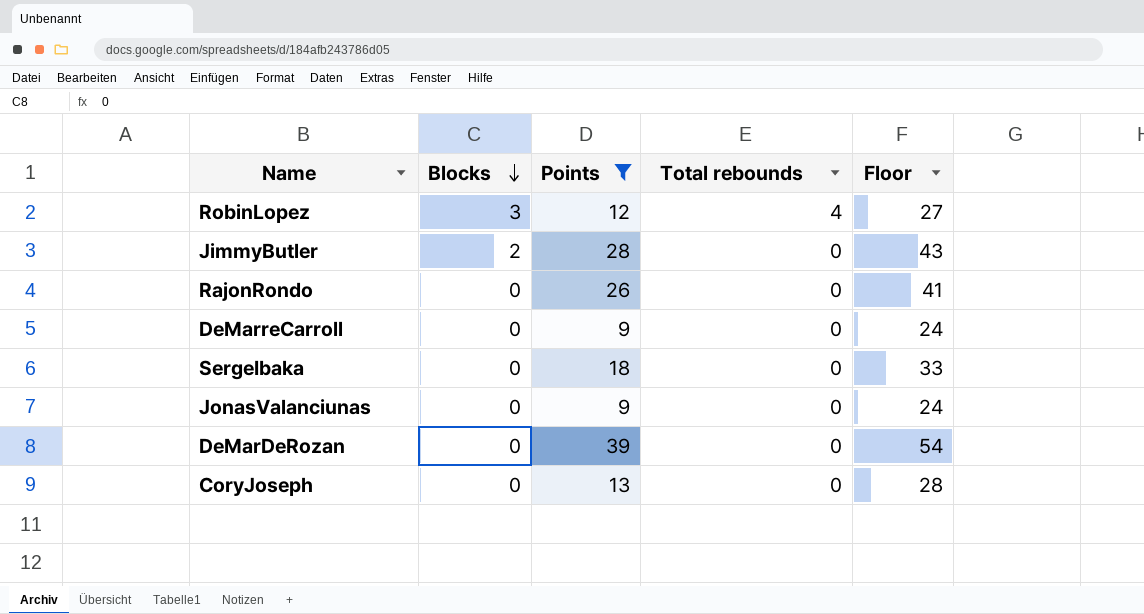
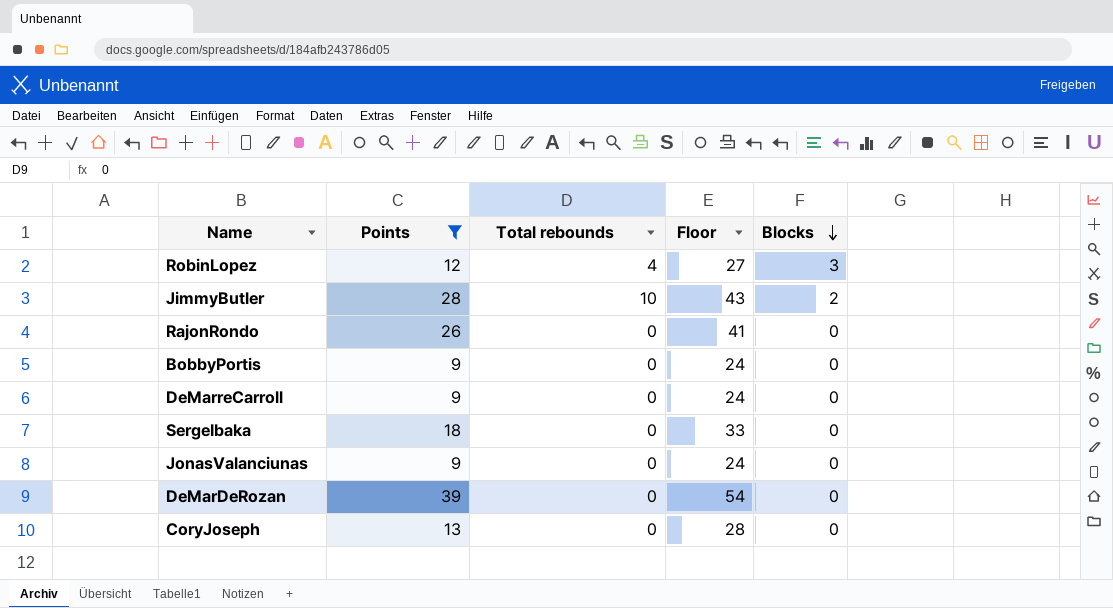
column Blocks | position: 2 -> 5
JimmyButler | Total rebounds: 0 -> 10
row BobbyPortis: none -> 9 | 0 | 24 | 0

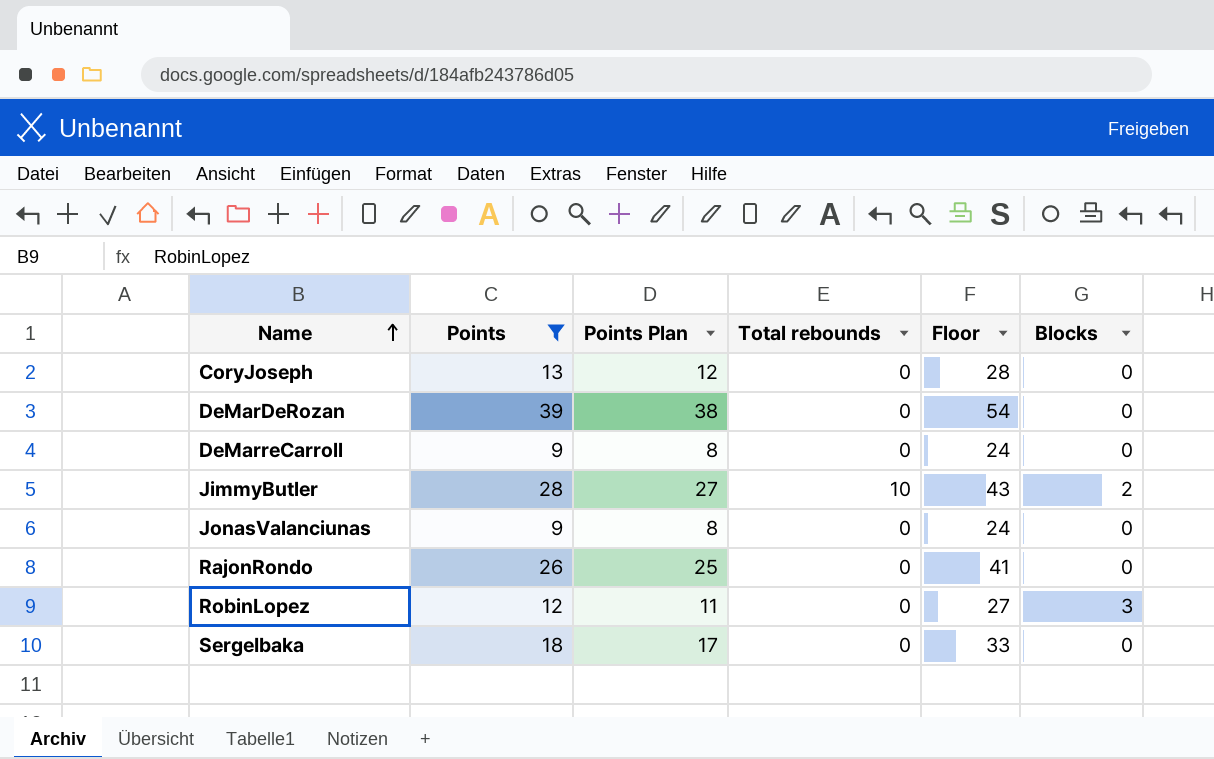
row order: Blocks descending -> Name ascending
column Points Plan | formula: none -> [Points] - 1
row BobbyPortis: 9 | 0 | 24 | 0 -> none
RobinLopez | Total rebounds: 4 -> 0

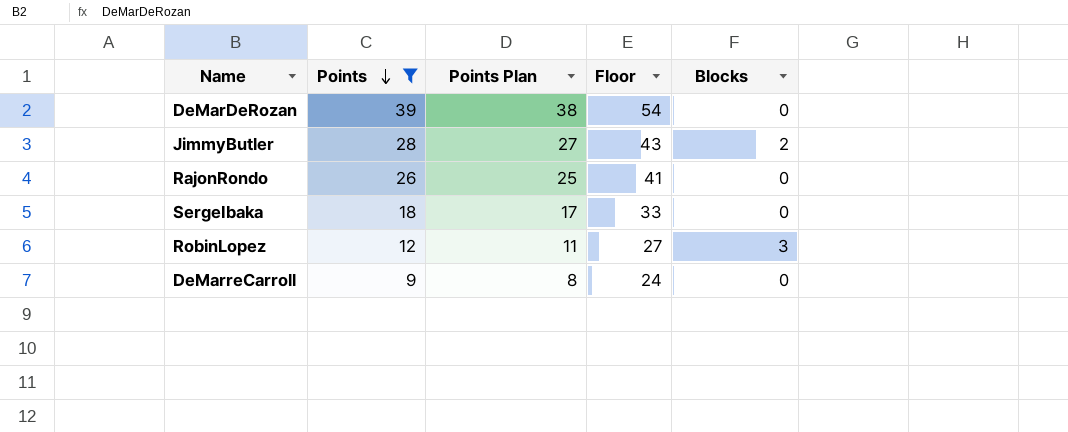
row order: Name ascending -> Points descending
column Total rebounds | position: 4 -> none
row CoryJoseph: 13 | 12 | 0 | 28 | 0 -> none
row JonasValanciunas: 9 | 8 | 0 | 24 | 0 -> none

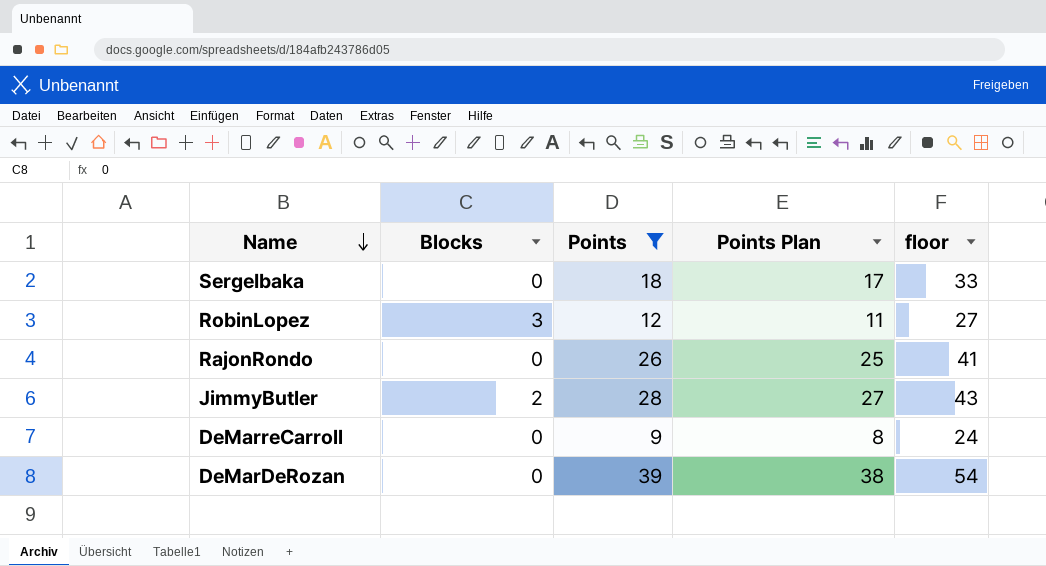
row order: Points descending -> Name descending
column Blocks | position: 5 -> 2
column name: Floor -> floor

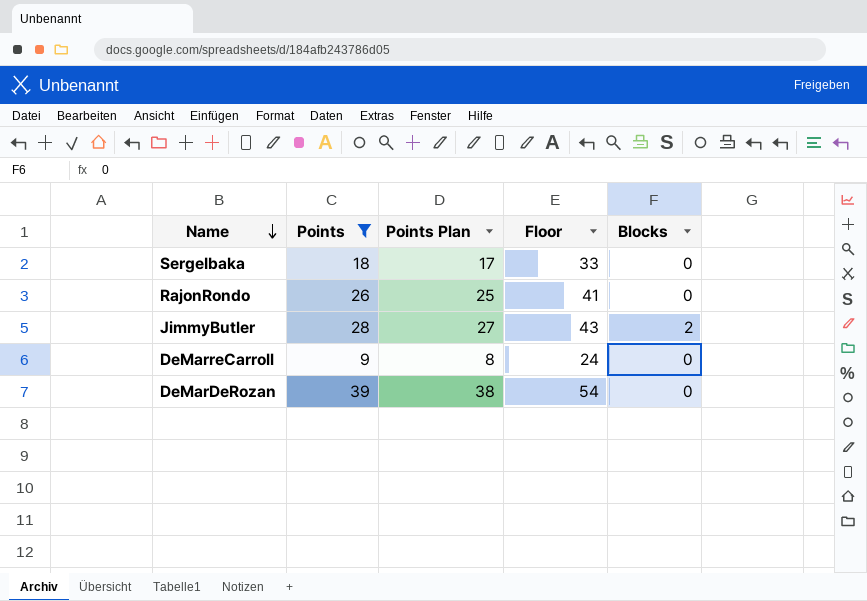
column name: floor -> Floor
column Blocks | position: 2 -> 5
row RobinLopez: 3 | 12 | 11 | 27 -> none

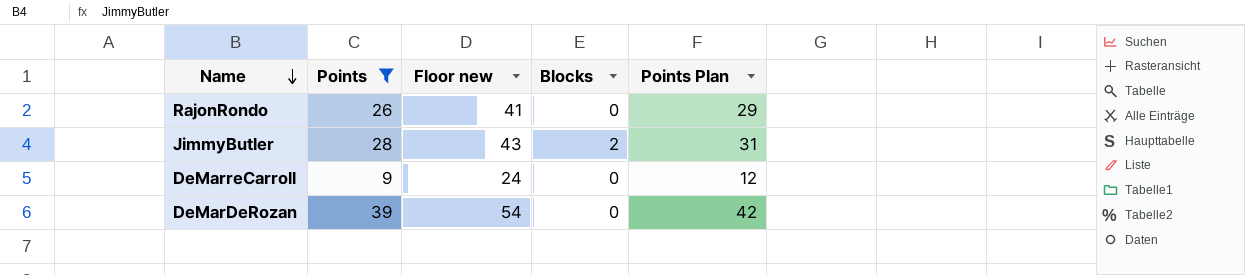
column name: Floor -> Floor new
column Points Plan | formula: [Points] - 1 -> [Points] + 3
column Points Plan | position: 3 -> 5
row SergeIbaka: 18 | 17 | 33 | 0 -> none

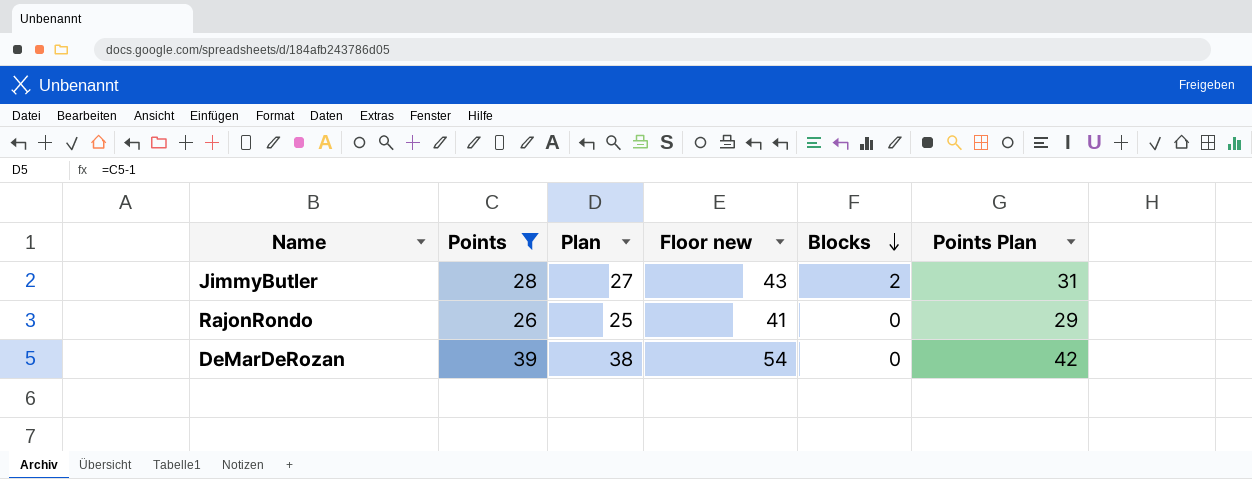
row order: Name descending -> Blocks descending
column Plan | formula: none -> [Points] - 1
row DeMarreCarroll: 9 | 24 | 0 | 12 -> none

